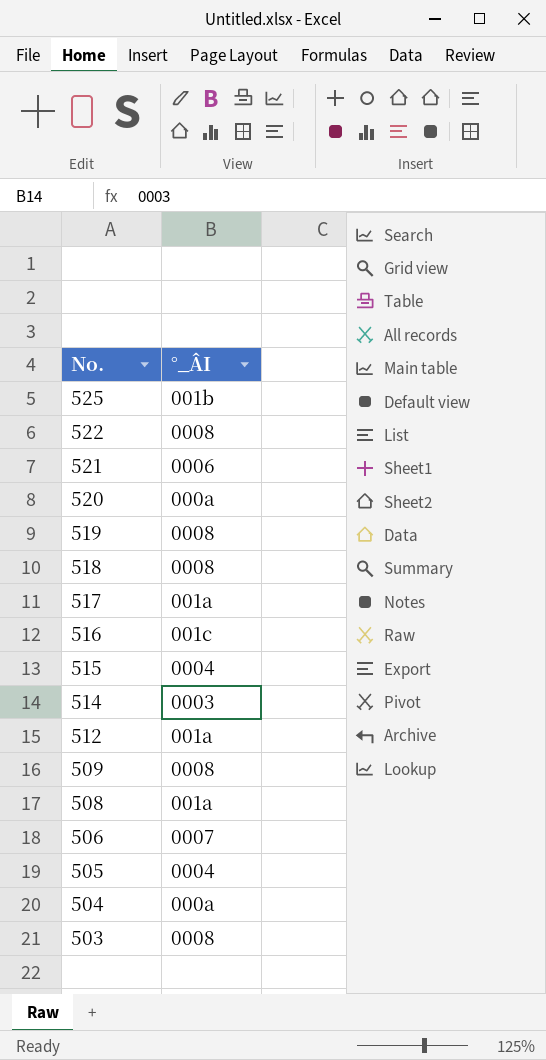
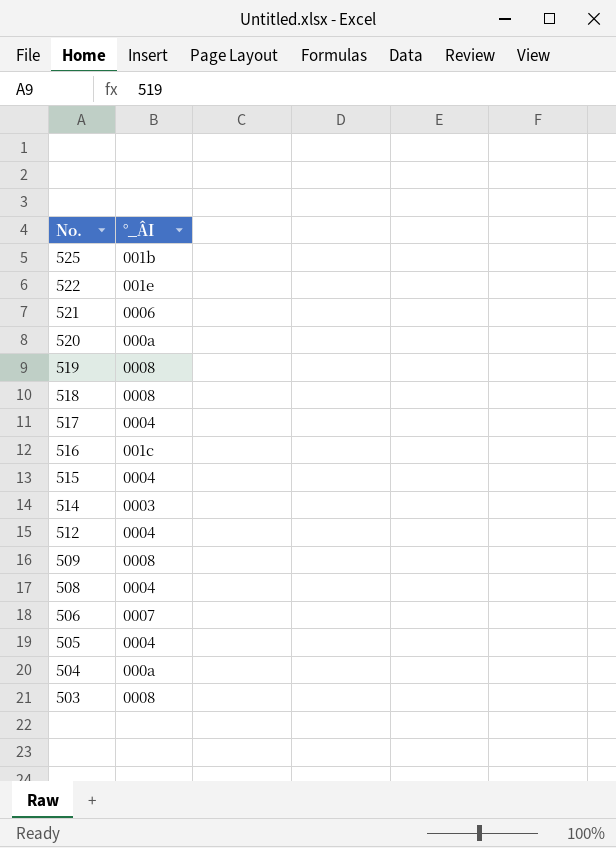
522 | °_ÂI: 0008 -> 001e
517 | °_ÂI: 001a -> 0004
512 | °_ÂI: 001a -> 0004
508 | °_ÂI: 001a -> 0004

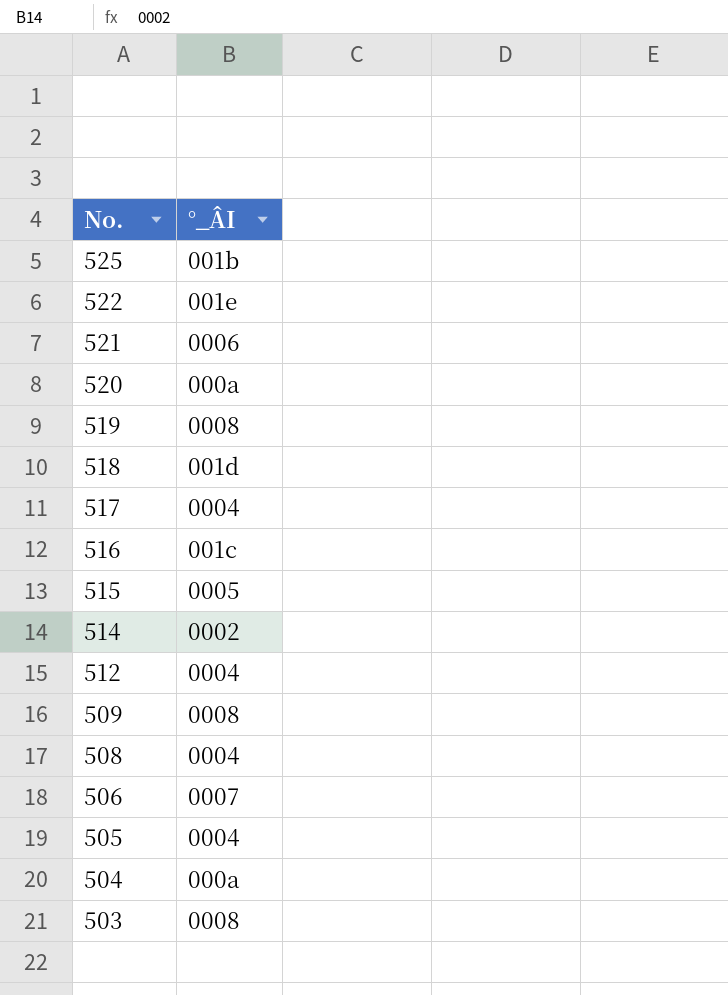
518 | °_ÂI: 0008 -> 001d
515 | °_ÂI: 0004 -> 0005
514 | °_ÂI: 0003 -> 0002

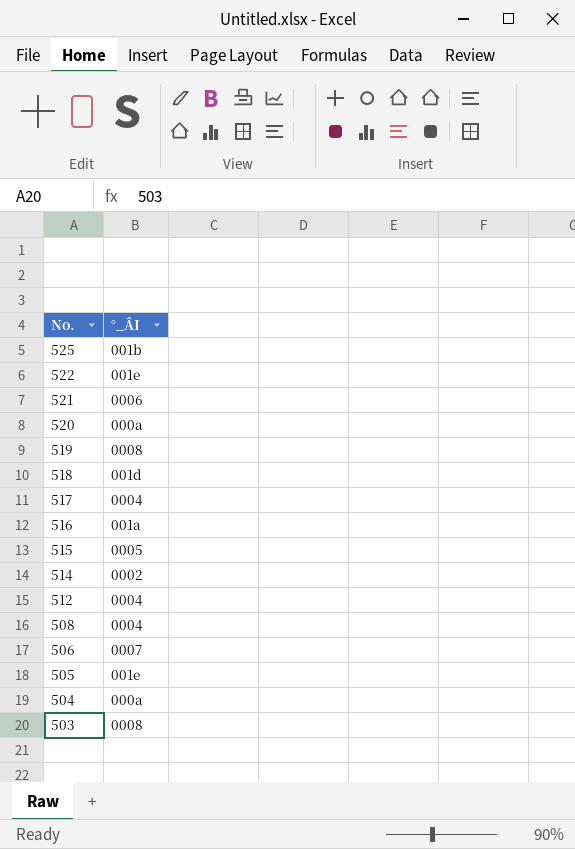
row 509: 0008 -> none
516 | °_ÂI: 001c -> 001a
505 | °_ÂI: 0004 -> 001e

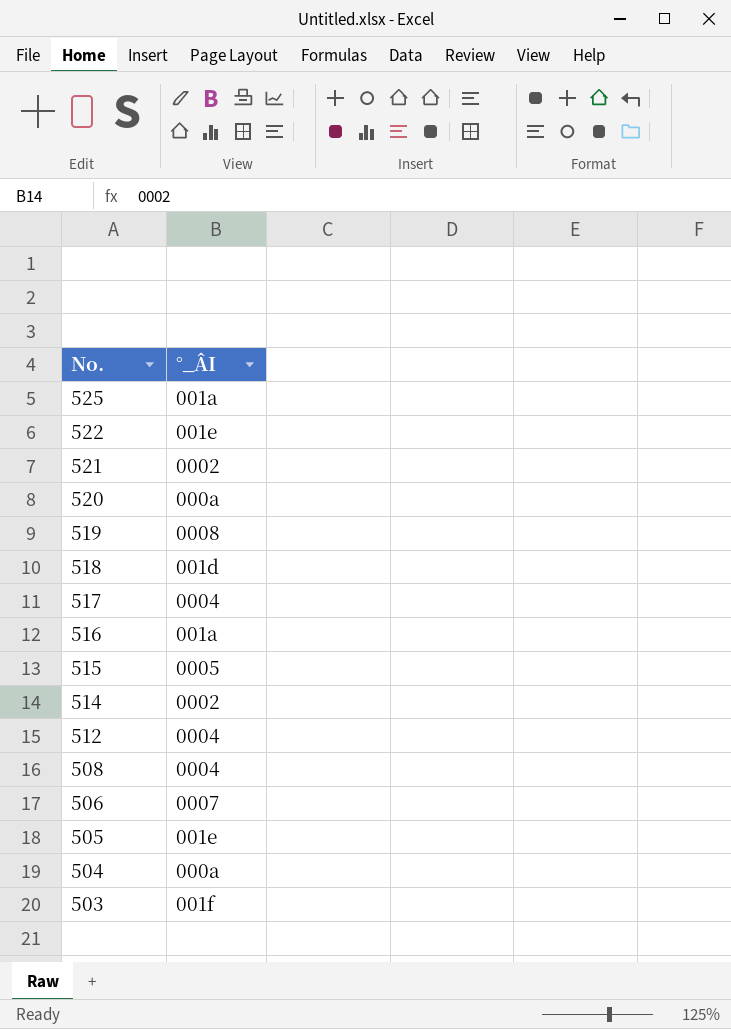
525 | °_ÂI: 001b -> 001a
521 | °_ÂI: 0006 -> 0002
503 | °_ÂI: 0008 -> 001f

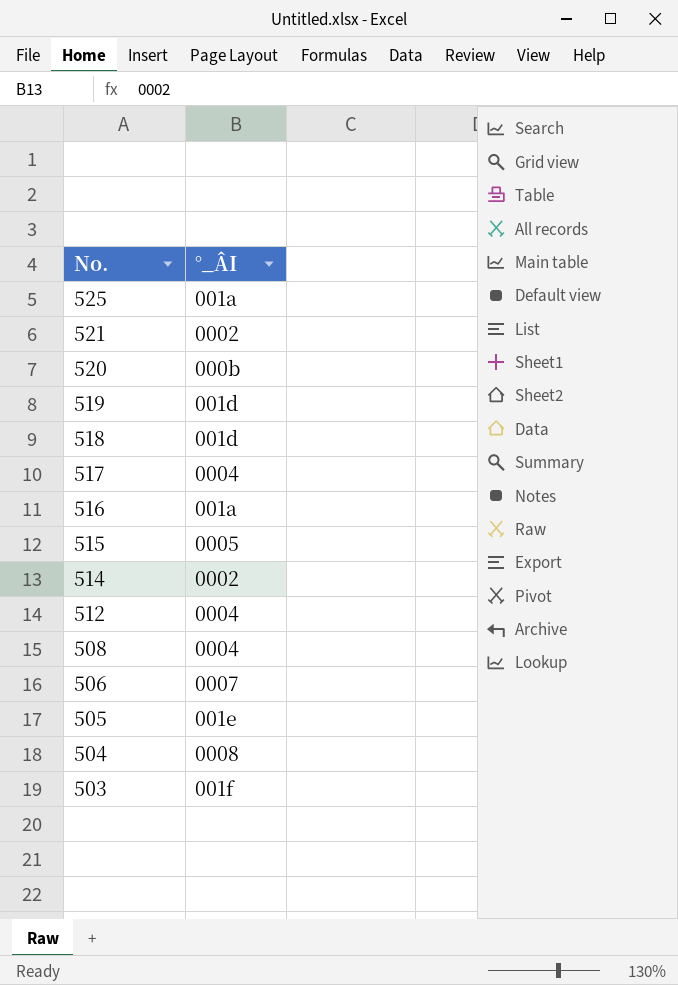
row 522: 001e -> none
520 | °_ÂI: 000a -> 000b
519 | °_ÂI: 0008 -> 001d
504 | °_ÂI: 000a -> 0008

